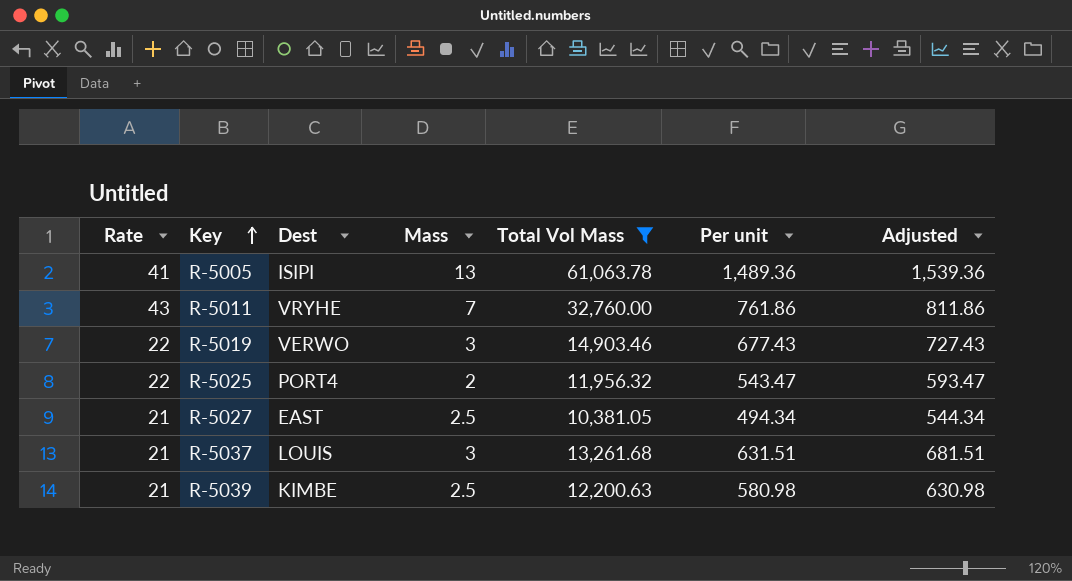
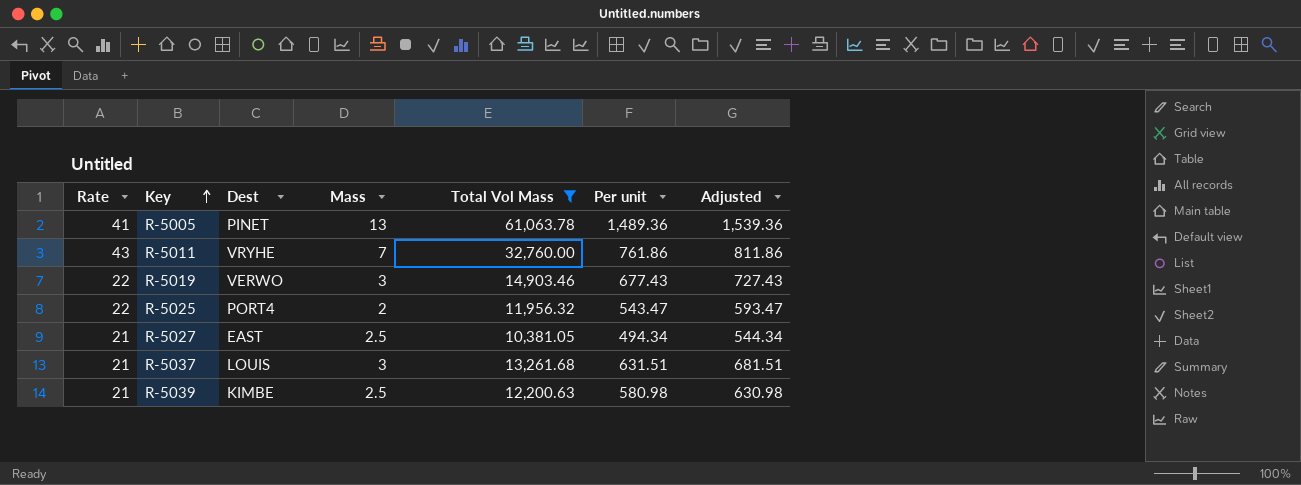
R-5005 | Dest: ISIPI -> PINET

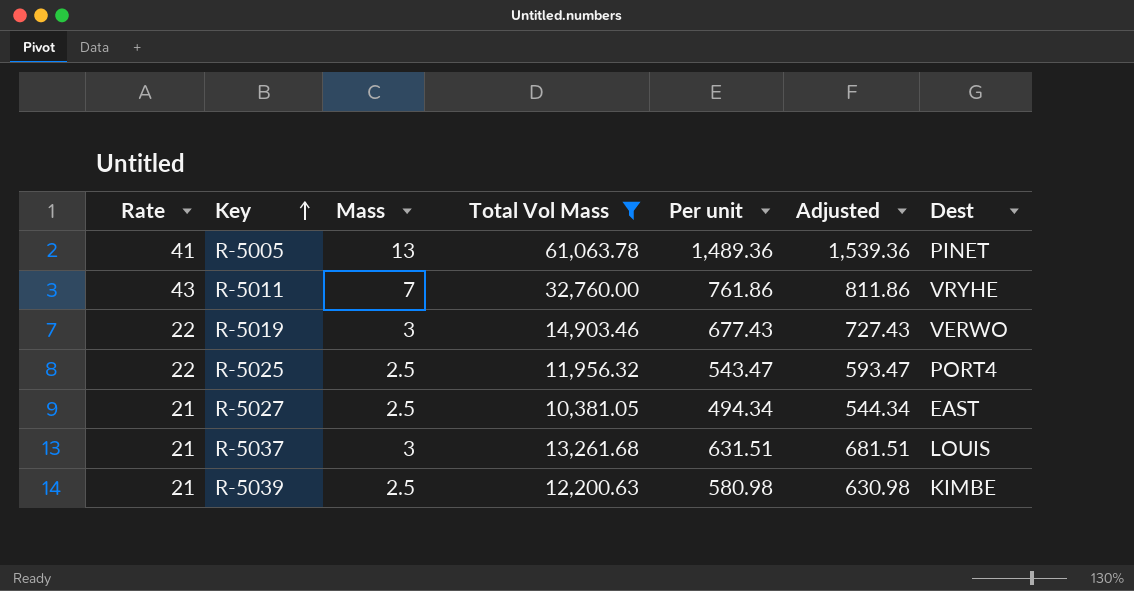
column Dest | position: 3 -> 7
R-5025 | Mass: 2 -> 2.5

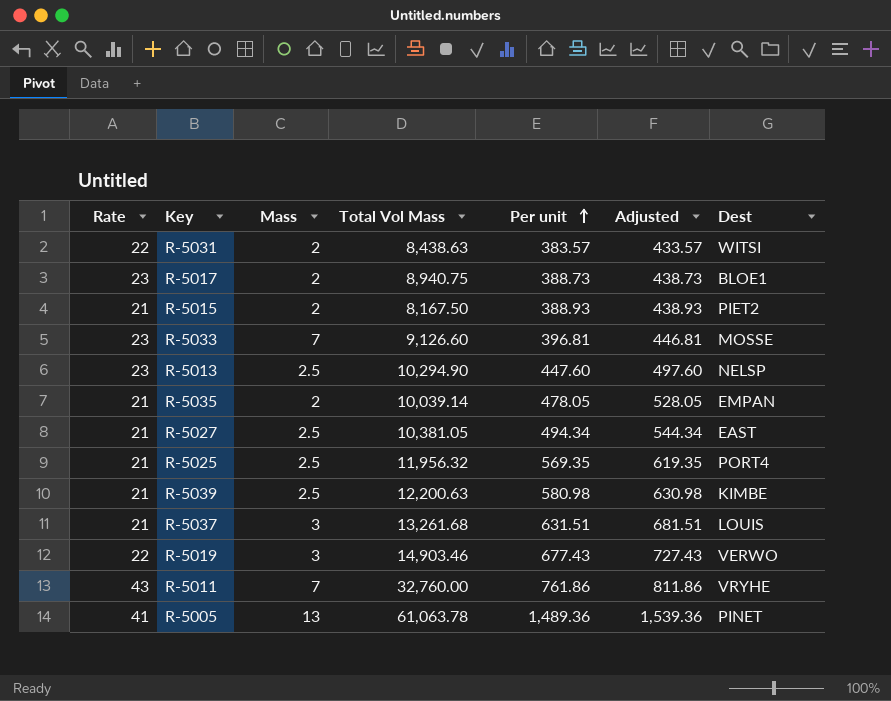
filter: Total Vol Mass >= 10,381.05 -> none
row order: Key ascending -> Per unit ascending
R-5025 | Rate: 22 -> 21
R-5025 | Per unit: 543.47 -> 569.35
R-5025 | Adjusted: 593.47 -> 619.35

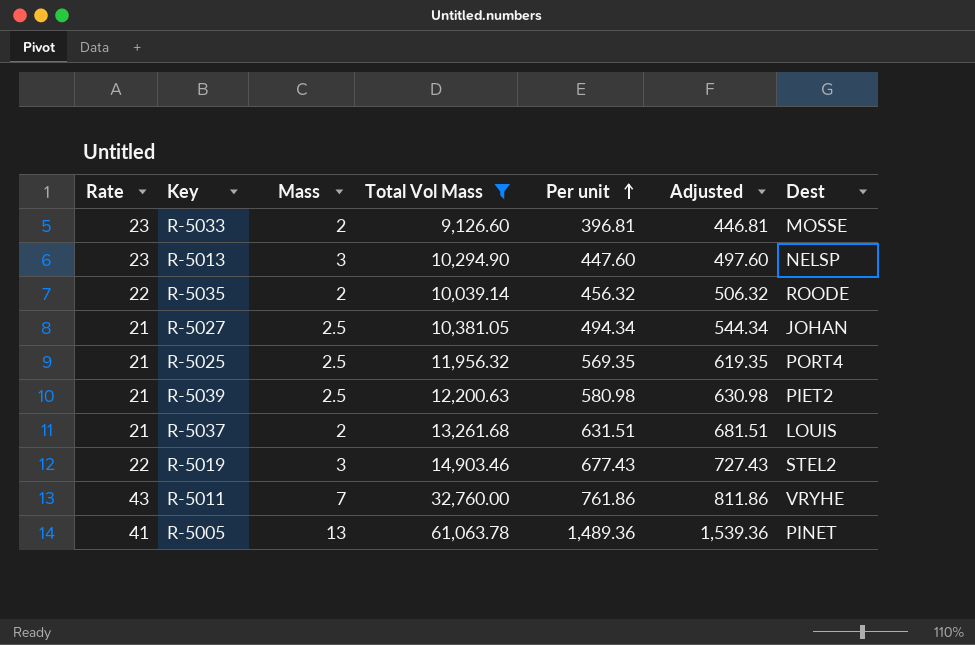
filter: none -> Total Vol Mass >= 9,126.60
R-5033 | Mass: 7 -> 2
R-5013 | Mass: 2.5 -> 3
R-5035 | Rate: 21 -> 22
R-5035 | Per unit: 478.05 -> 456.32
R-5035 | Adjusted: 528.05 -> 506.32
R-5035 | Dest: EMPAN -> ROODE
R-5027 | Dest: EAST -> JOHAN
R-5039 | Dest: KIMBE -> PIET2
R-5037 | Mass: 3 -> 2
R-5019 | Dest: VERWO -> STEL2

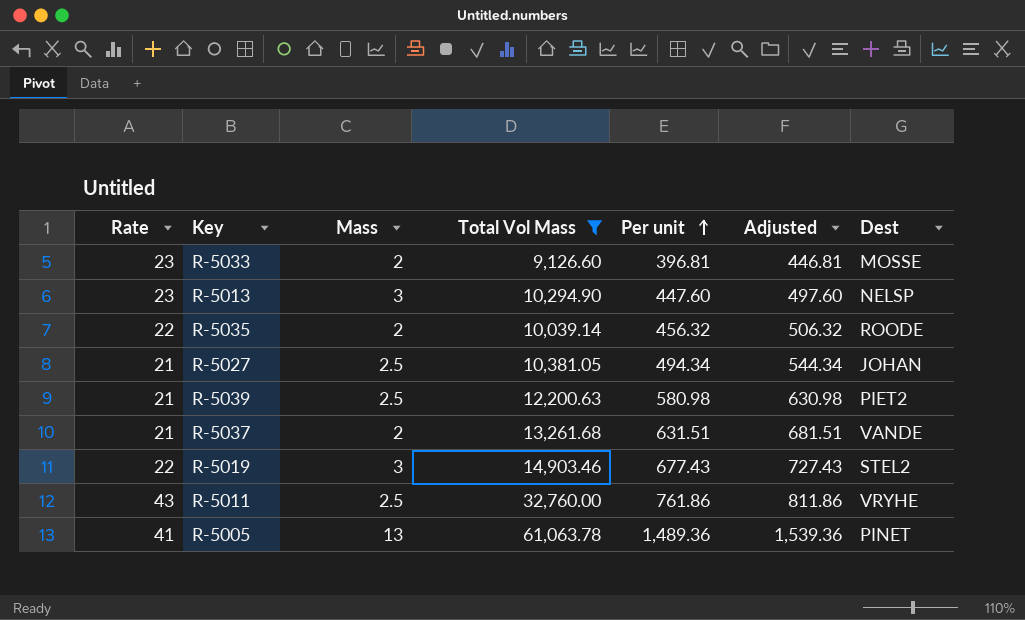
row R-5025: 21 | 2.5 | 11,956.32 | 569.35 | 619.35 | PORT4 -> none
R-5037 | Dest: LOUIS -> VANDE
R-5011 | Mass: 7 -> 2.5

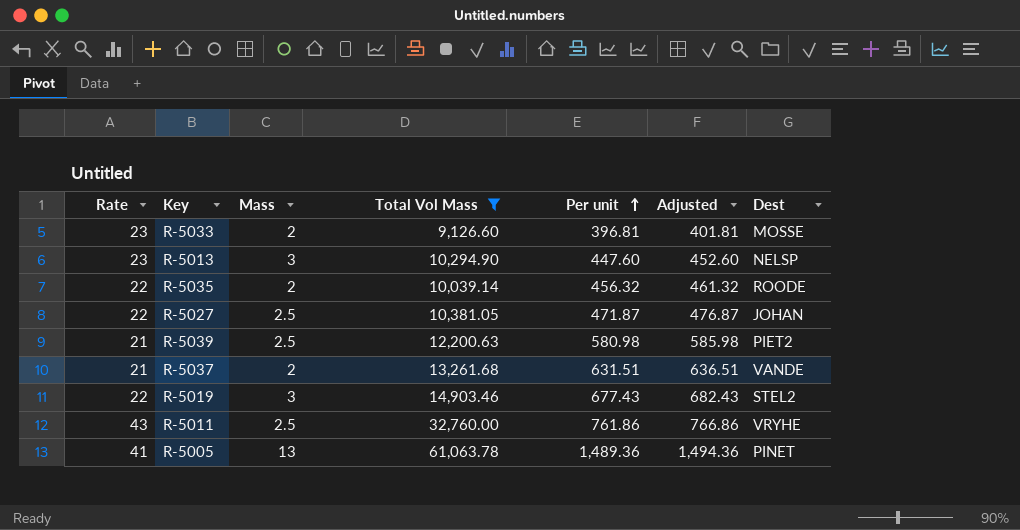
column Adjusted | formula: [Per unit] + 50 -> [Per unit] + 5
R-5027 | Rate: 21 -> 22
R-5027 | Per unit: 494.34 -> 471.87

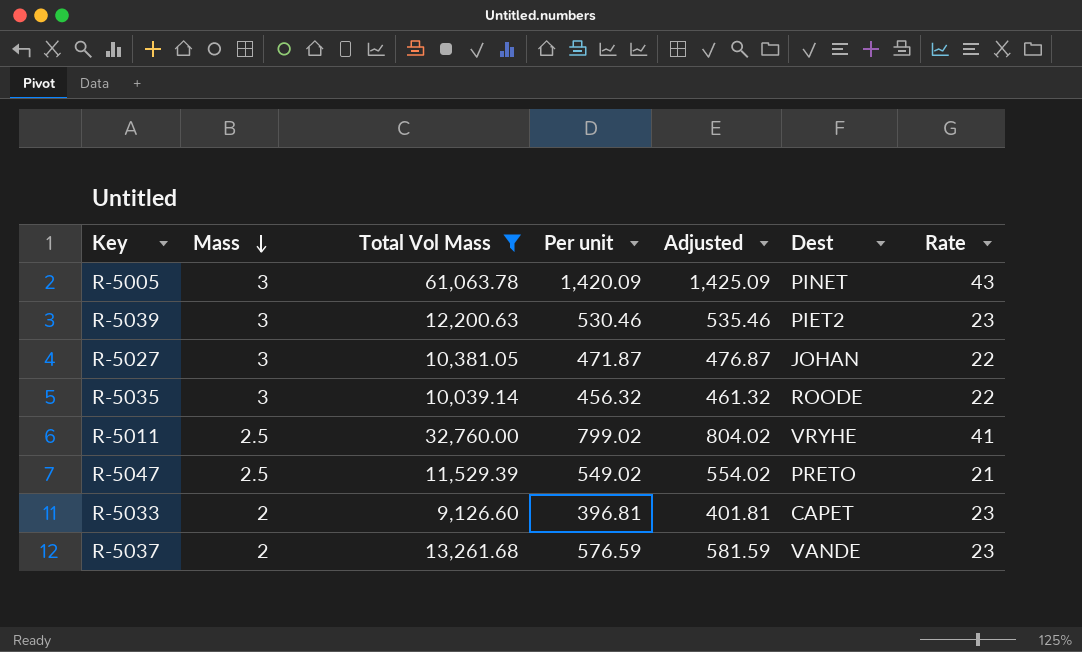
row order: Per unit ascending -> Mass descending
column Rate | position: 1 -> 7
row R-5013: 23 | 3 | 10,294.90 | 447.60 | 452.60 | NELSP -> none
row R-5019: 22 | 3 | 14,903.46 | 677.43 | 682.43 | STEL2 -> none
R-5005 | Mass: 13 -> 3
R-5005 | Per unit: 1,489.36 -> 1,420.09
R-5005 | Adjusted: 1,494.36 -> 1,425.09
R-5005 | Rate: 41 -> 43
R-5039 | Mass: 2.5 -> 3
R-5039 | Per unit: 580.98 -> 530.46
R-5039 | Adjusted: 585.98 -> 535.46
R-5039 | Rate: 21 -> 23
R-5027 | Mass: 2.5 -> 3
R-5035 | Mass: 2 -> 3
R-5011 | Per unit: 761.86 -> 799.02
R-5011 | Adjusted: 766.86 -> 804.02
R-5011 | Rate: 43 -> 41
row R-5047: none -> 2.5 | 11,529.39 | 549.02 | 554.02 | PRETO | 21
R-5033 | Dest: MOSSE -> CAPET
R-5037 | Per unit: 631.51 -> 576.59
R-5037 | Adjusted: 636.51 -> 581.59
R-5037 | Rate: 21 -> 23

